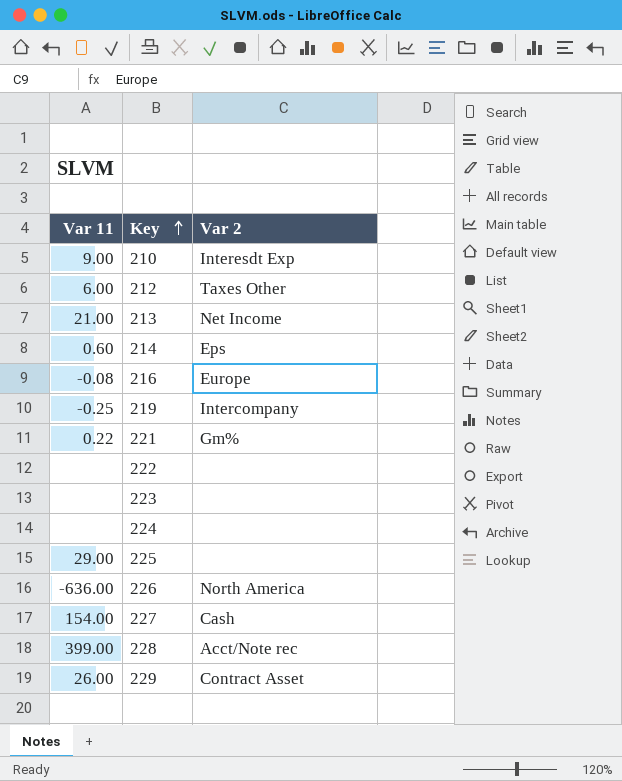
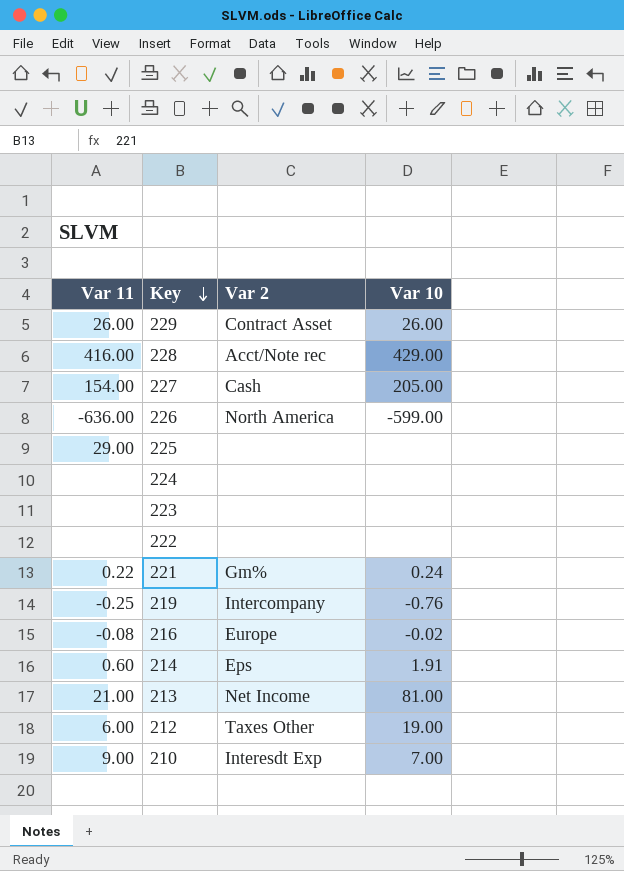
row order: Key ascending -> Key descending
column Var 10 | position: none -> 4
228 | Var 11: 399.00 -> 416.00

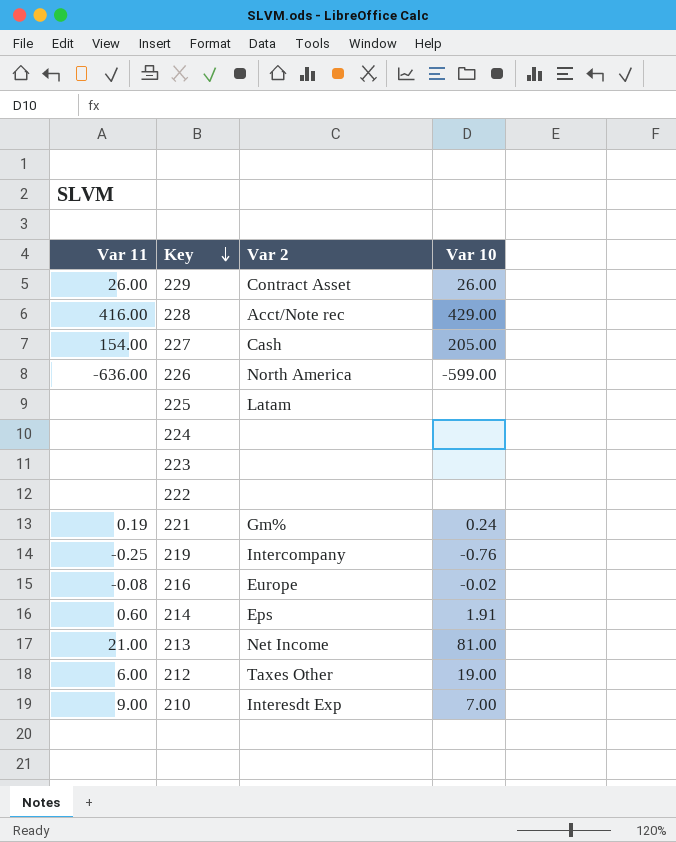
225 | Var 11: 29.00 -> none
225 | Var 2: none -> Latam
221 | Var 11: 0.22 -> 0.19

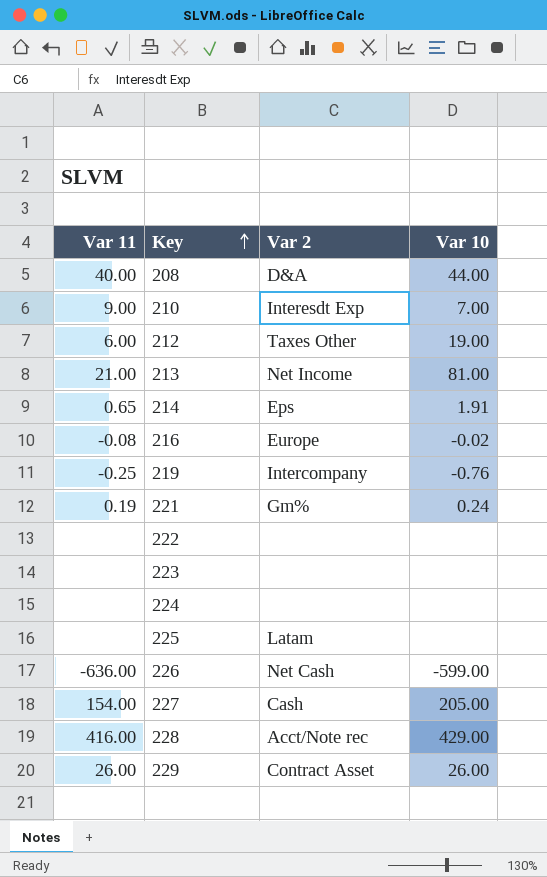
row order: Key descending -> Key ascending
row 208: none -> 40.00 | D&A | 44.00
214 | Var 11: 0.60 -> 0.65
226 | Var 2: North America -> Net Cash

